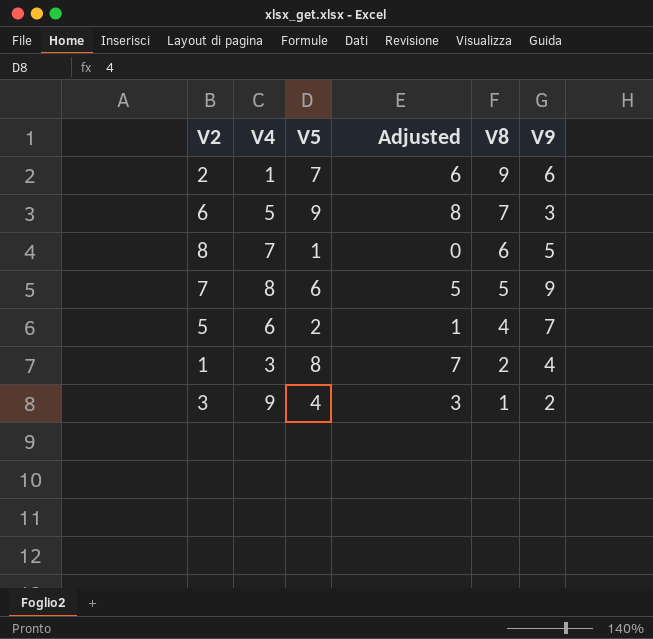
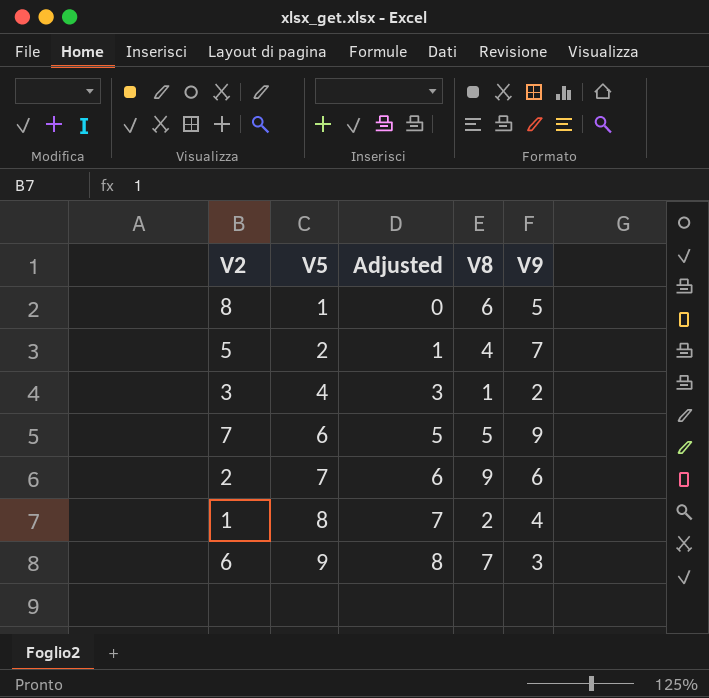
row order: V8 descending -> V5 ascending
column V4 | position: 2 -> none

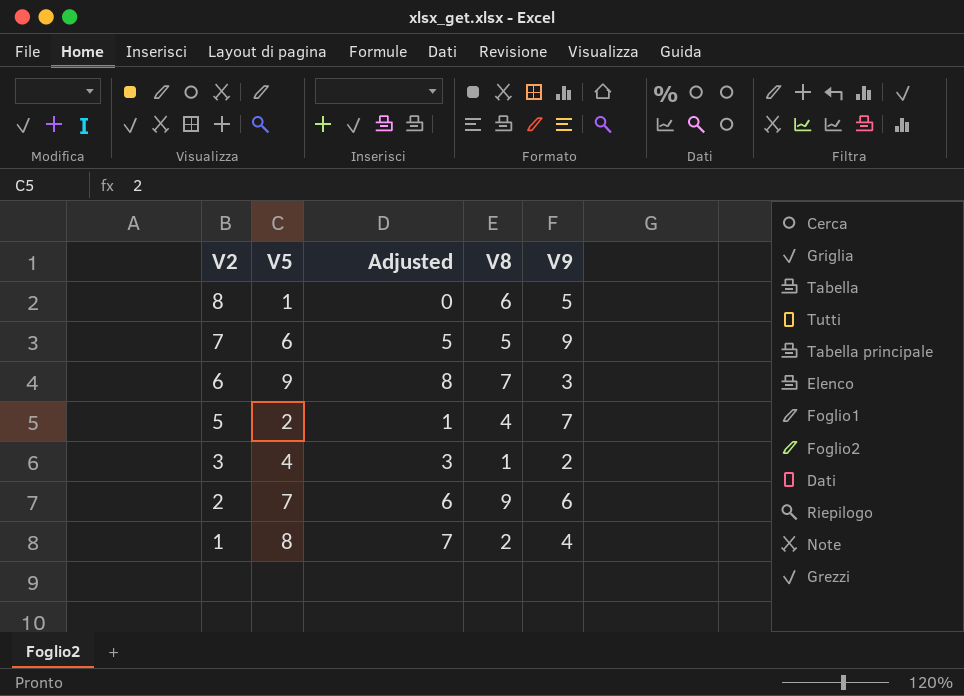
row order: V5 ascending -> V2 descending

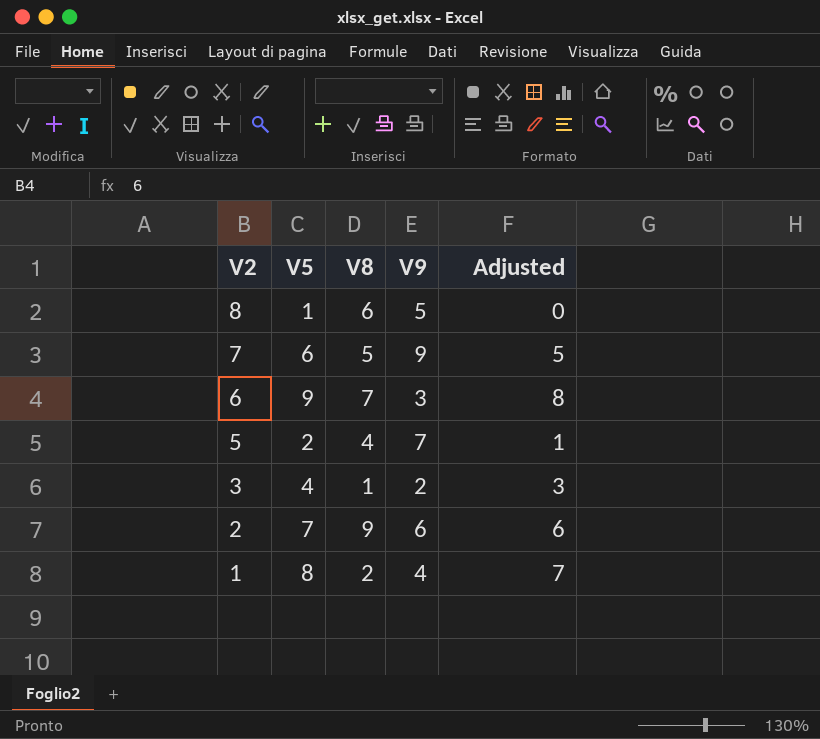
column Adjusted | position: 3 -> 5

